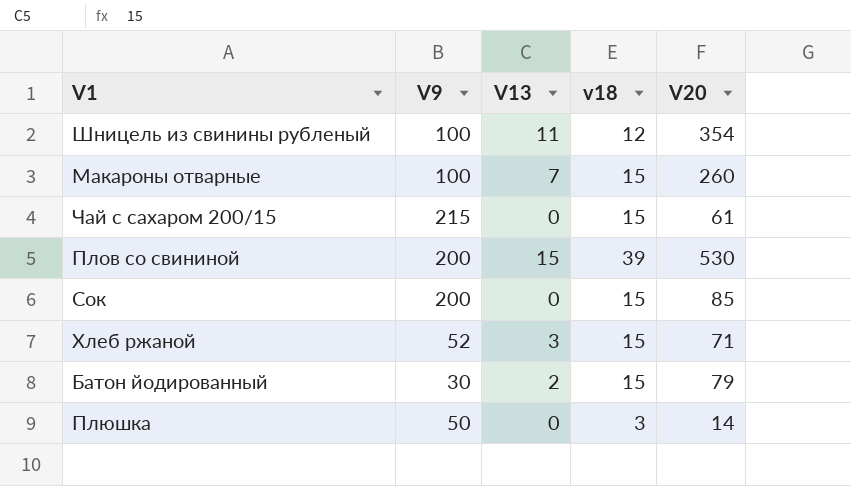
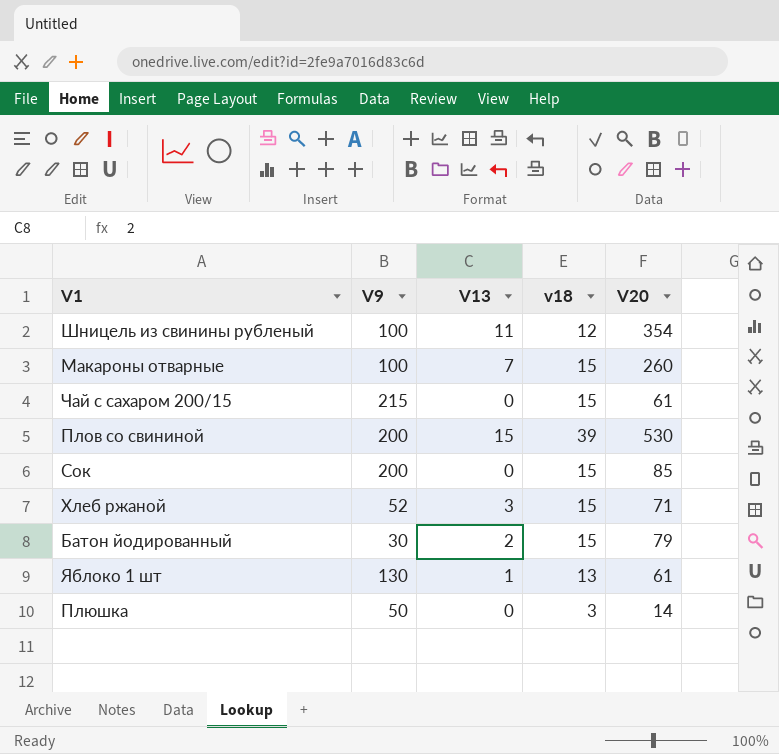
row Яблоко 1 шт: none -> 130 | 1 | 13 | 61

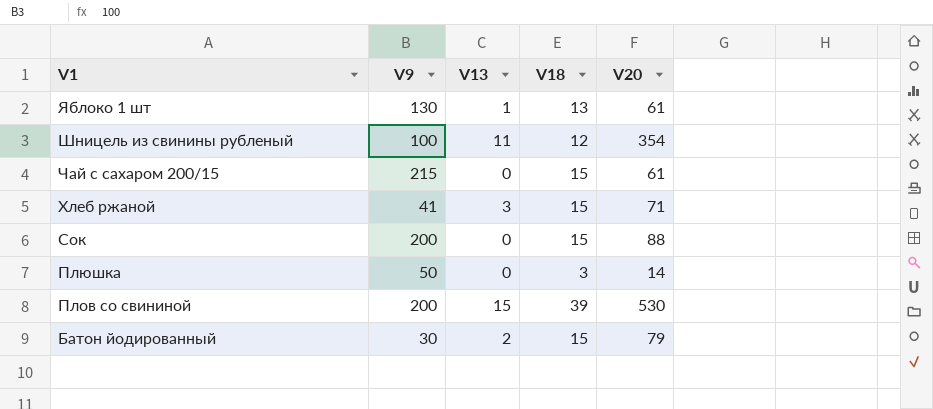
row order: none -> V1 descending
column name: v18 -> V18
row Макароны отварные: 100 | 7 | 15 | 260 -> none
Хлеб ржаной | V9: 52 -> 41
Сок | V20: 85 -> 88

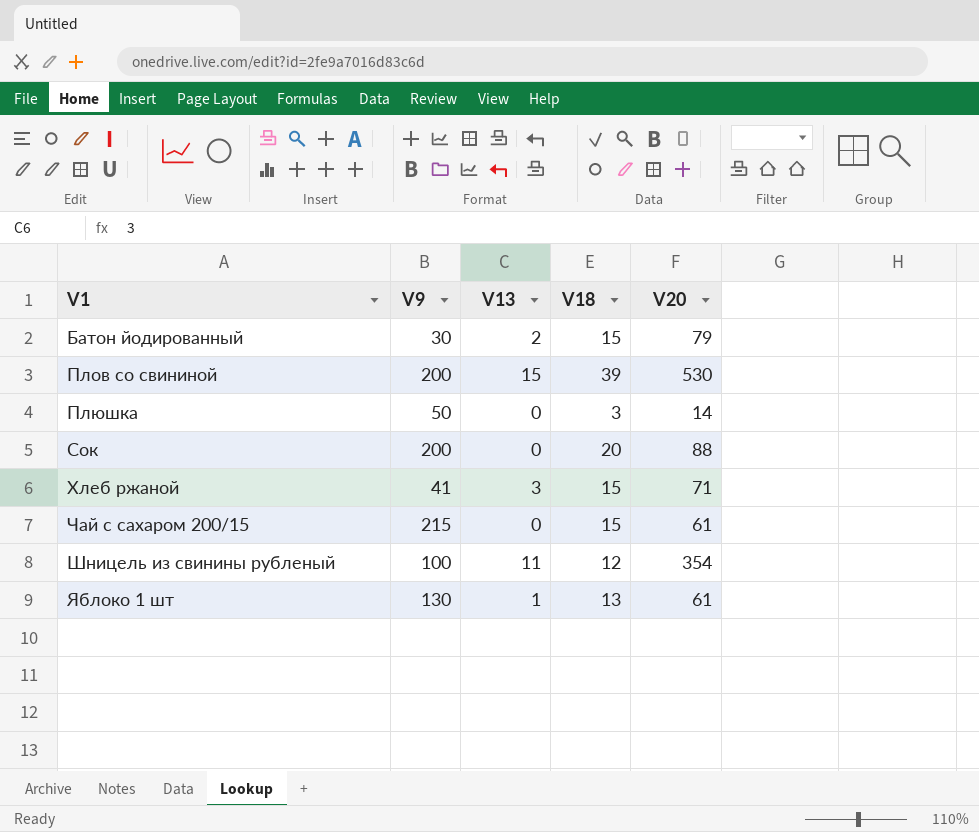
row order: V1 descending -> V1 ascending
Сок | V18: 15 -> 20

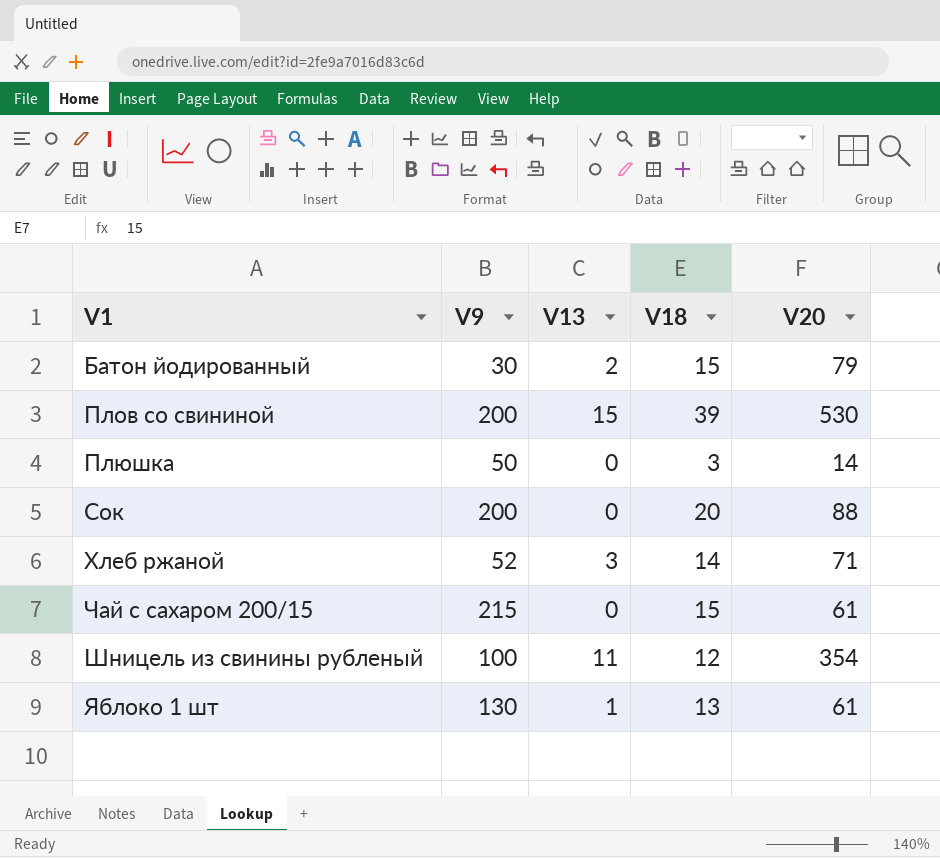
Хлеб ржаной | V9: 41 -> 52
Хлеб ржаной | V18: 15 -> 14

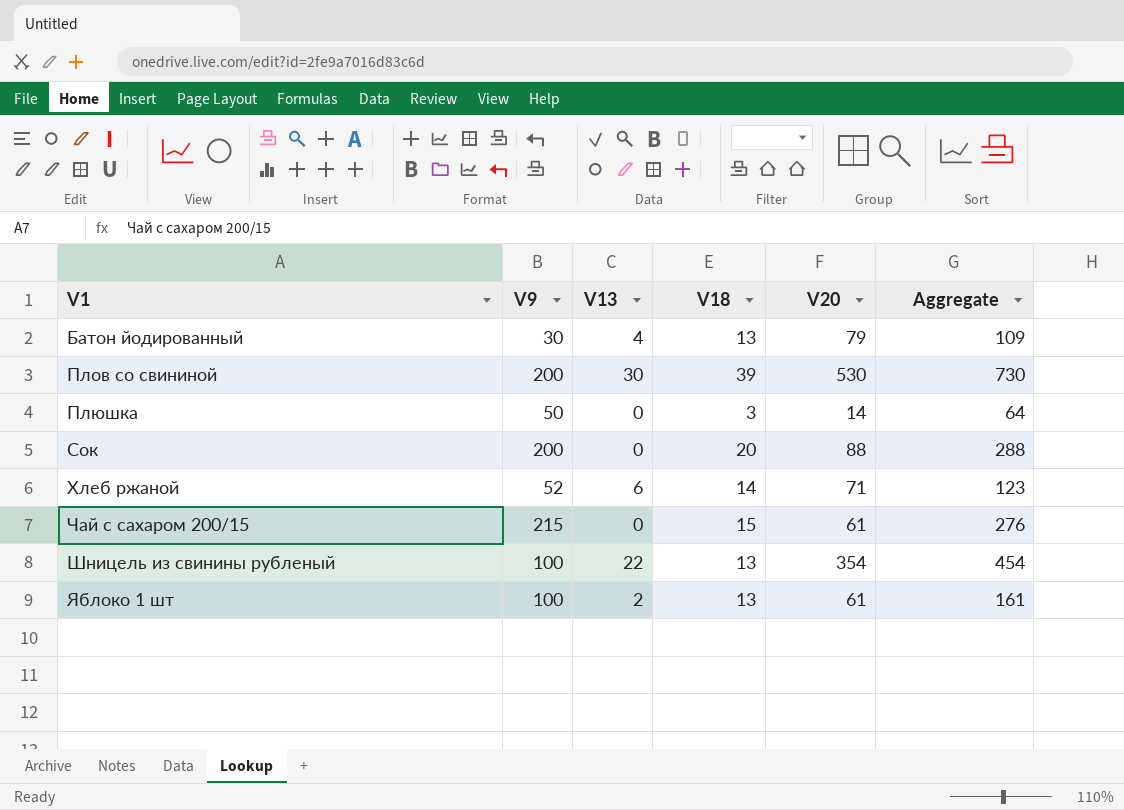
column Aggregate | formula: none -> [V9] + [V20]
Батон йодированный | V13: 2 -> 4
Батон йодированный | V18: 15 -> 13
Плов со свининой | V13: 15 -> 30
Хлеб ржаной | V13: 3 -> 6
Шницель из свинины рубленый | V13: 11 -> 22
Шницель из свинины рубленый | V18: 12 -> 13
Яблоко 1 шт | V9: 130 -> 100
Яблоко 1 шт | V13: 1 -> 2

